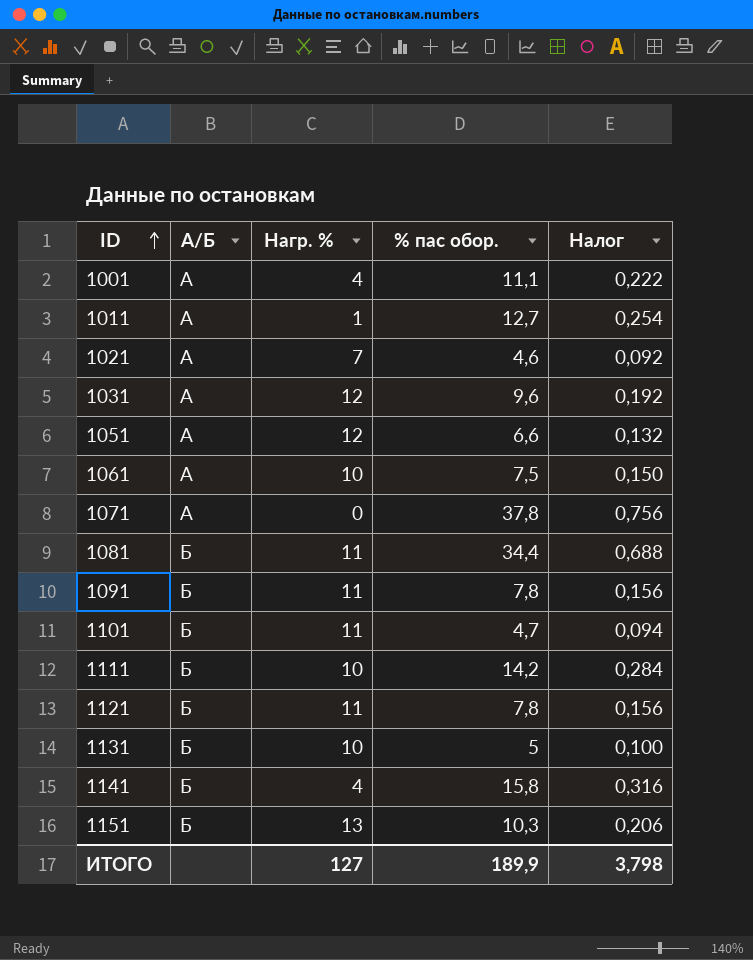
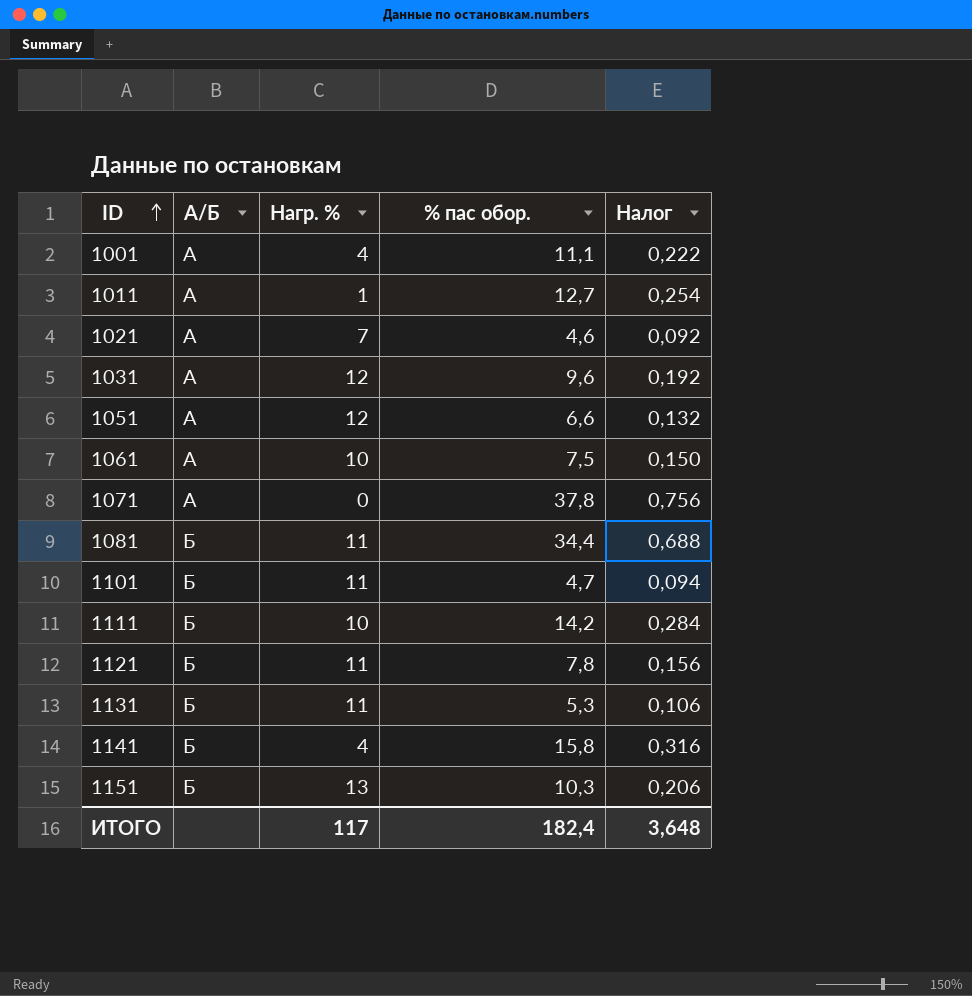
row 1091: Б | 11 | 7,8 | 0,156 -> none
1131 | Нагр. %: 10 -> 11
1131 | % пас обор.: 5 -> 5,3
1131 | Налог: 0,100 -> 0,106
ИТОГО | Нагр. %: 127 -> 117
ИТОГО | % пас обор.: 189,9 -> 182,4
ИТОГО | Налог: 3,798 -> 3,648

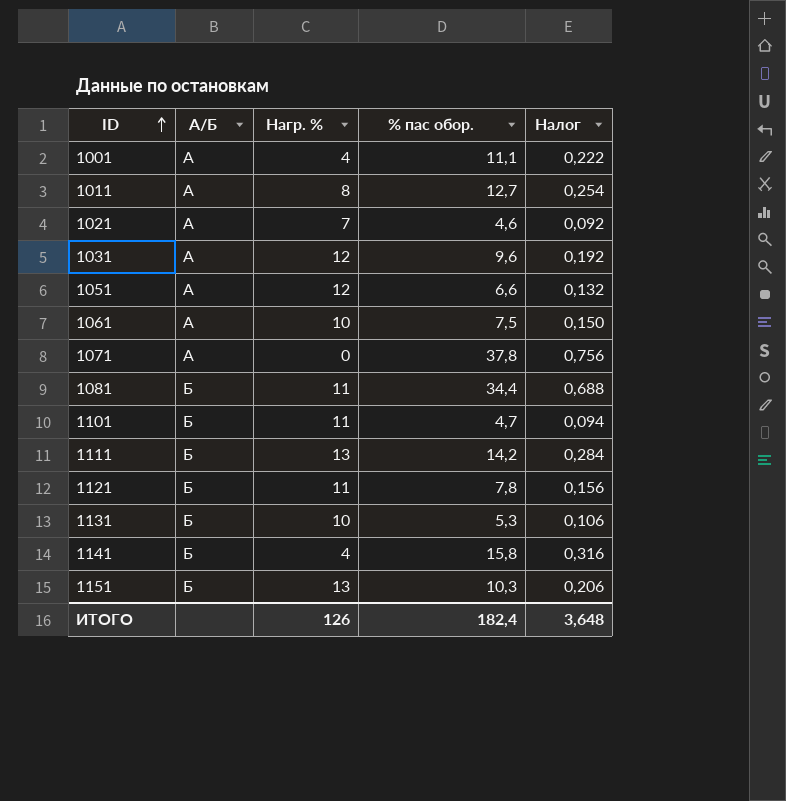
1011 | Нагр. %: 1 -> 8
1111 | Нагр. %: 10 -> 13
1131 | Нагр. %: 11 -> 10
ИТОГО | Нагр. %: 117 -> 126

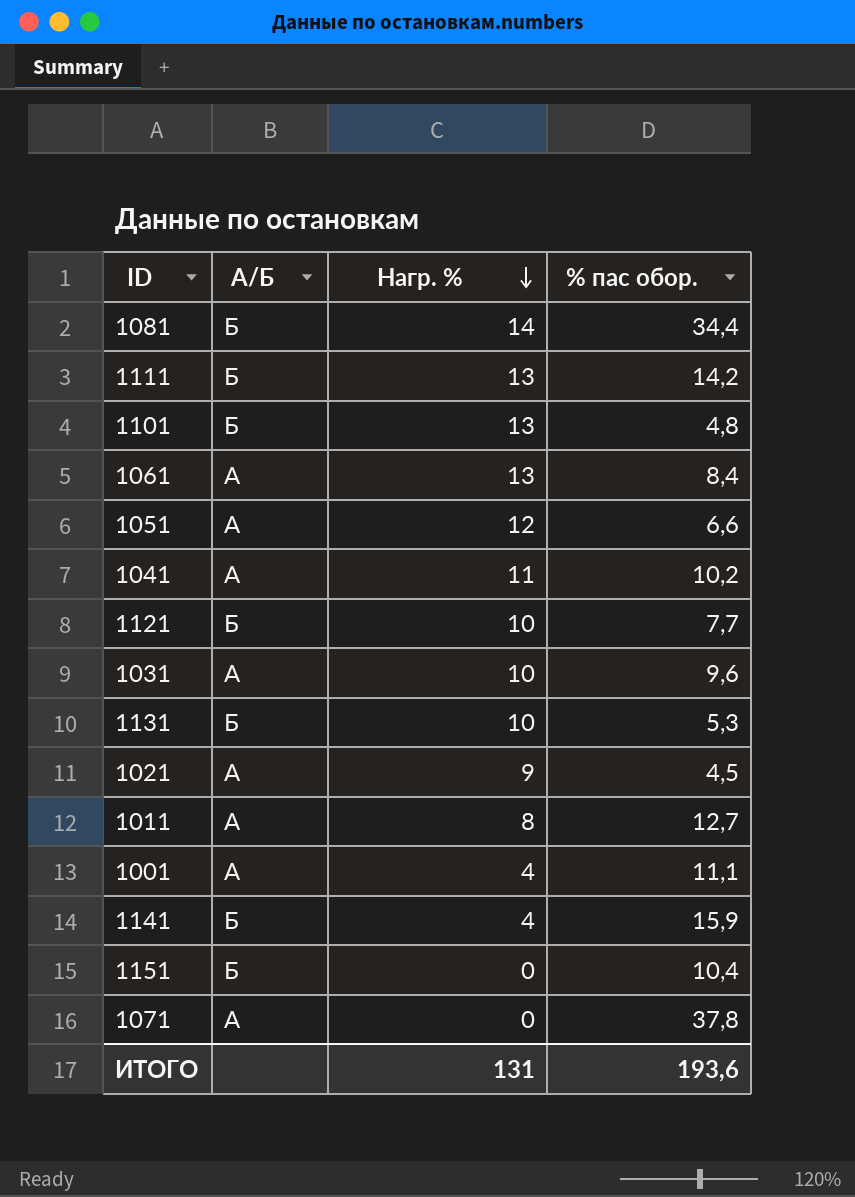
row order: ID ascending -> Нагр. % descending
column Налог | formula: [% пас обор.] * 0,02 -> none
1081 | Нагр. %: 11 -> 14
1101 | Нагр. %: 11 -> 13
1101 | % пас обор.: 4,7 -> 4,8
1061 | Нагр. %: 10 -> 13
1061 | % пас обор.: 7,5 -> 8,4
row 1041: none -> А | 11 | 10,2
1121 | Нагр. %: 11 -> 10
1121 | % пас обор.: 7,8 -> 7,7
1031 | Нагр. %: 12 -> 10
1021 | Нагр. %: 7 -> 9
1021 | % пас обор.: 4,6 -> 4,5
1141 | % пас обор.: 15,8 -> 15,9
1151 | Нагр. %: 13 -> 0
1151 | % пас обор.: 10,3 -> 10,4
ИТОГО | Нагр. %: 126 -> 131
ИТОГО | % пас обор.: 182,4 -> 193,6

